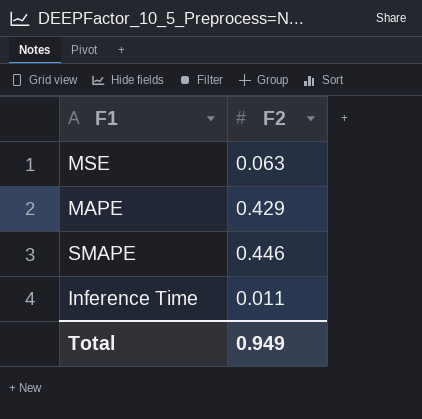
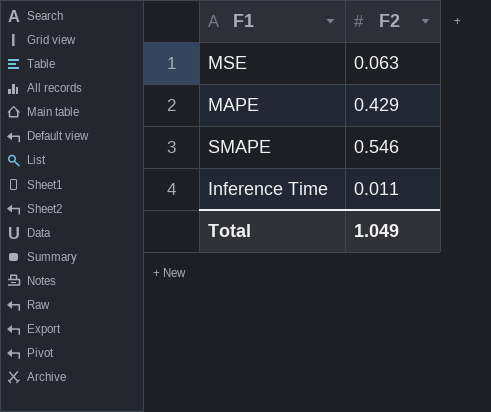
SMAPE | F2: 0.446 -> 0.546
Total | F2: 0.949 -> 1.049

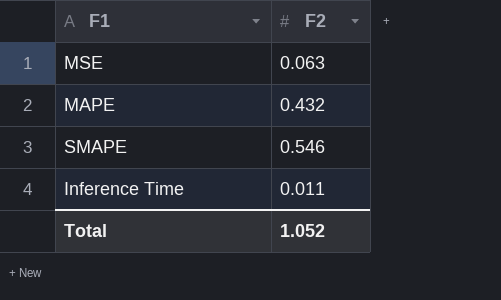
MAPE | F2: 0.429 -> 0.432
Total | F2: 1.049 -> 1.052

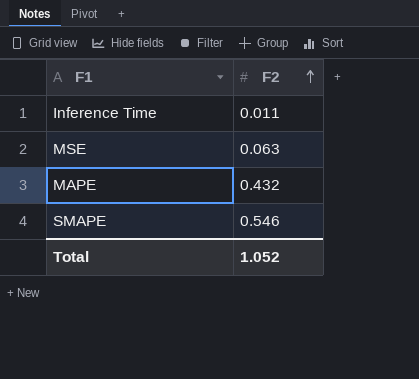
row order: none -> F2 ascending

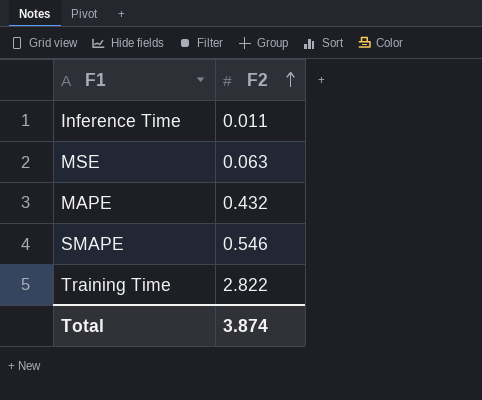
row Training Time: none -> 2.822
Total | F2: 1.052 -> 3.874

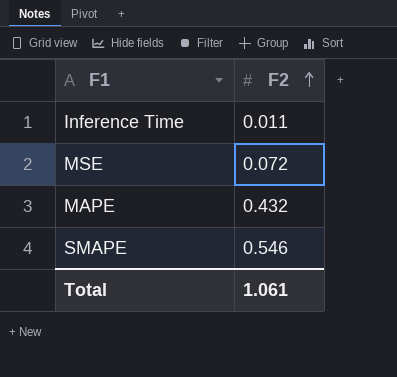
row Training Time: 2.822 -> none
MSE | F2: 0.063 -> 0.072
Total | F2: 3.874 -> 1.061

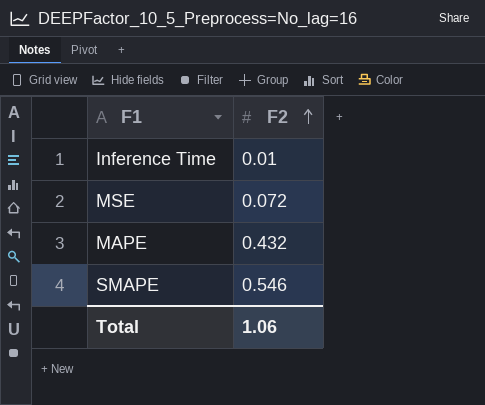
Inference Time | F2: 0.011 -> 0.01
Total | F2: 1.061 -> 1.06

